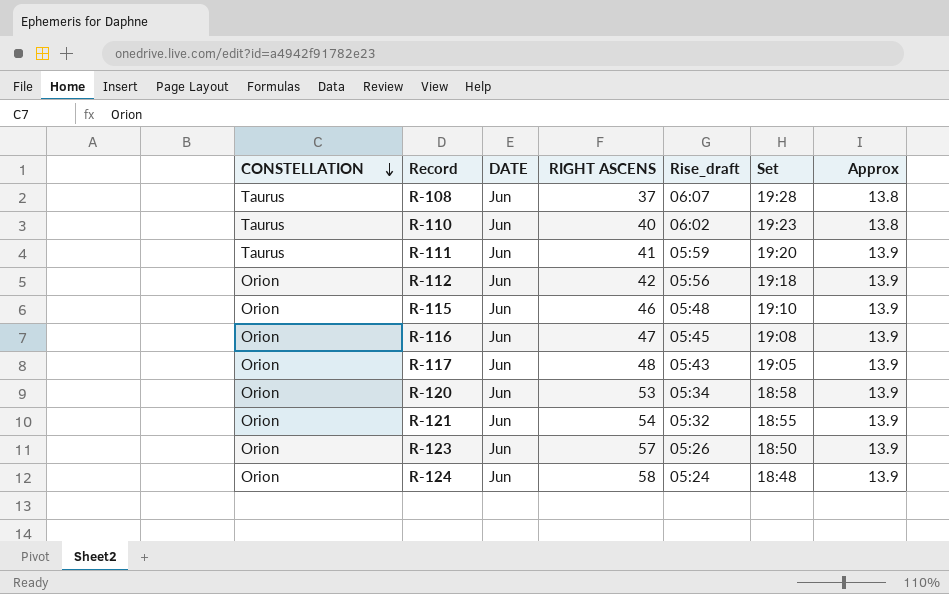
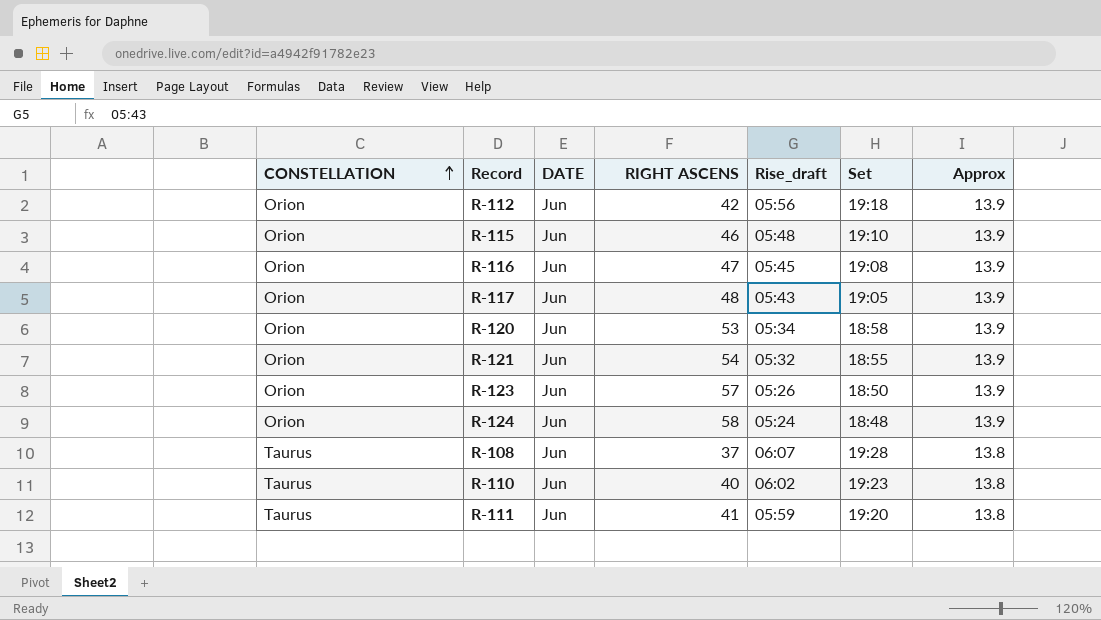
row order: CONSTELLATION descending -> CONSTELLATION ascending
R-111 | Approx: 13.9 -> 13.8

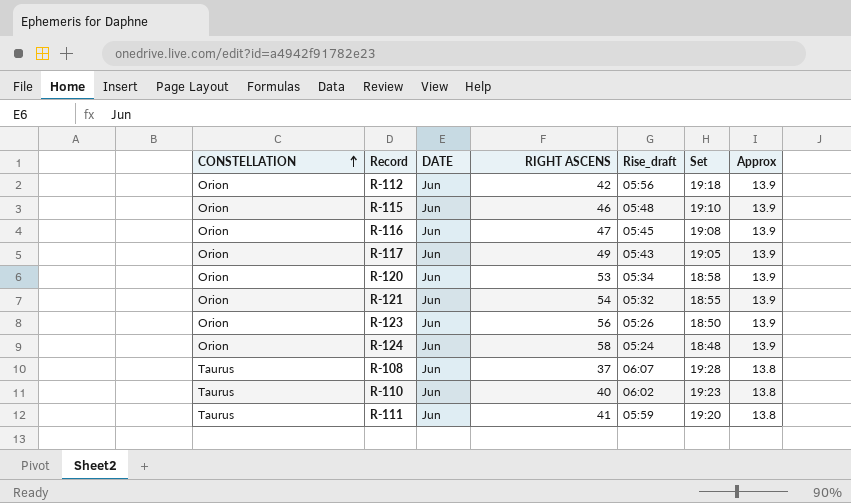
R-117 | RIGHT ASCENS: 48 -> 49
R-123 | RIGHT ASCENS: 57 -> 56

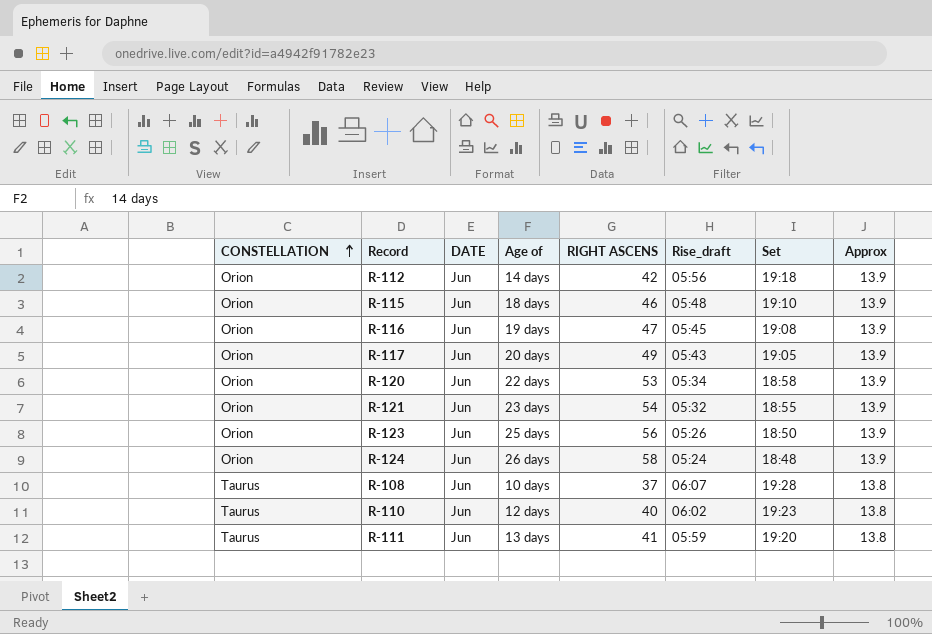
column Age of | position: none -> 4

